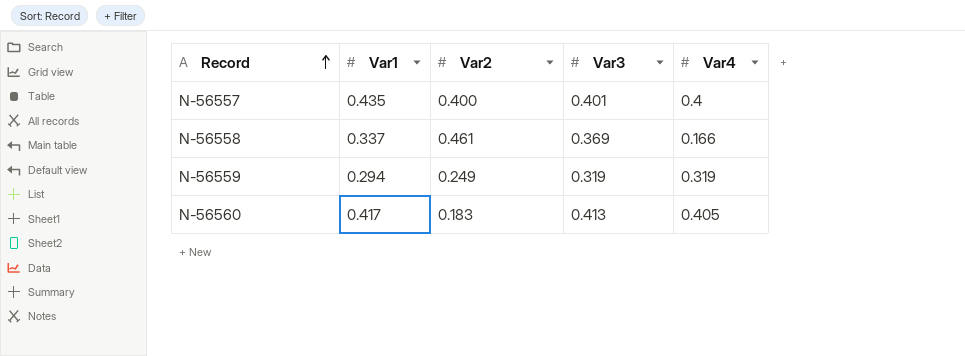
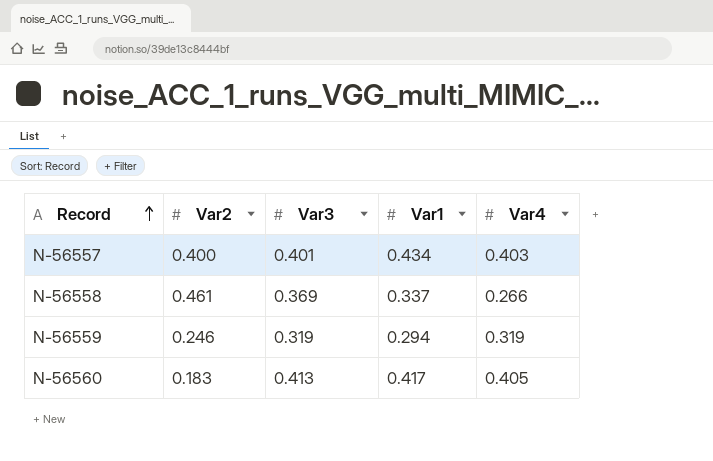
column Var1 | position: 2 -> 4
N-56557 | Var1: 0.435 -> 0.434
N-56557 | Var4: 0.4 -> 0.403
N-56558 | Var4: 0.166 -> 0.266
N-56559 | Var2: 0.249 -> 0.246

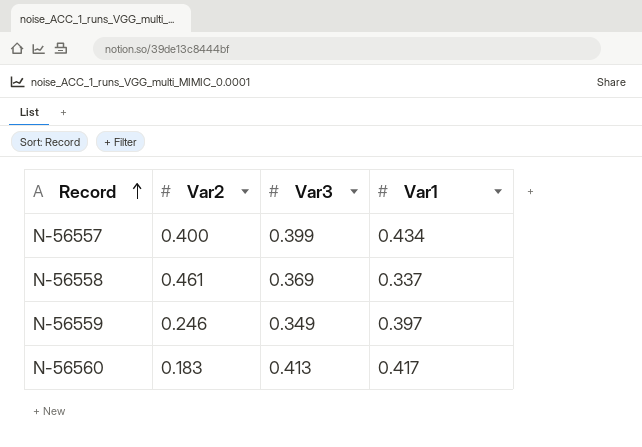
column Var4 | position: 5 -> none
N-56557 | Var3: 0.401 -> 0.399
N-56559 | Var3: 0.319 -> 0.349
N-56559 | Var1: 0.294 -> 0.397

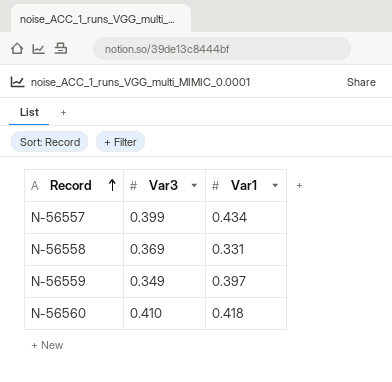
column Var2 | position: 2 -> none
N-56558 | Var1: 0.337 -> 0.331
N-56560 | Var3: 0.413 -> 0.410
N-56560 | Var1: 0.417 -> 0.418

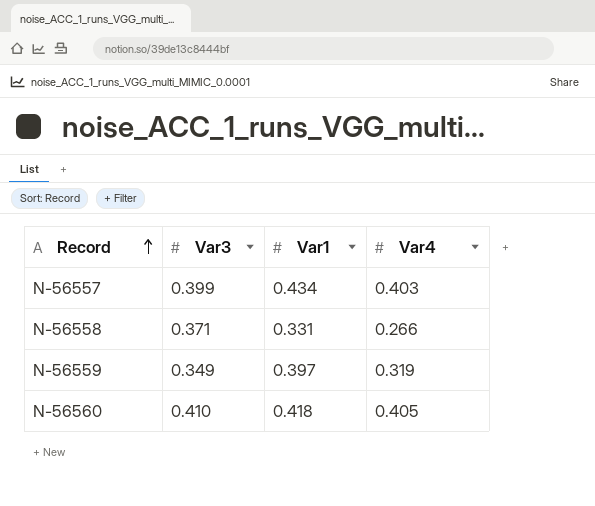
column Var4 | position: none -> 4
N-56558 | Var3: 0.369 -> 0.371

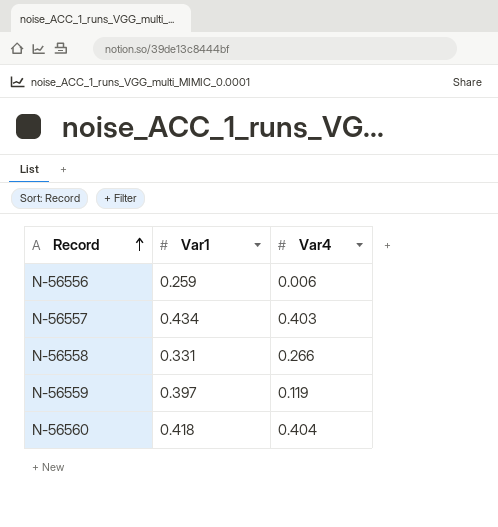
column Var3 | position: 2 -> none
row N-56556: none -> 0.259 | 0.006
N-56559 | Var4: 0.319 -> 0.119
N-56560 | Var4: 0.405 -> 0.404

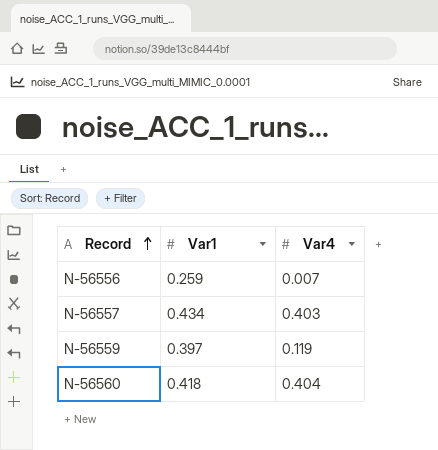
row N-56558: 0.331 | 0.266 -> none
N-56556 | Var4: 0.006 -> 0.007

